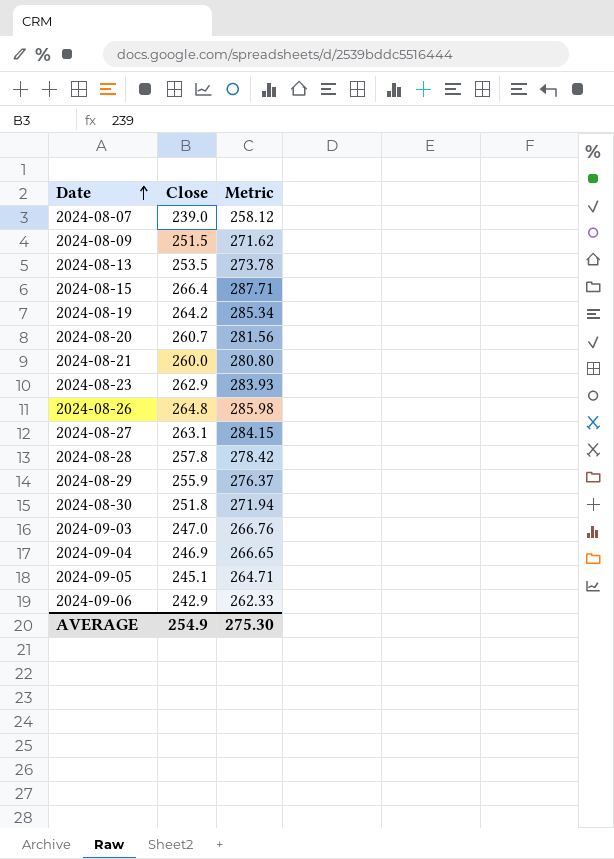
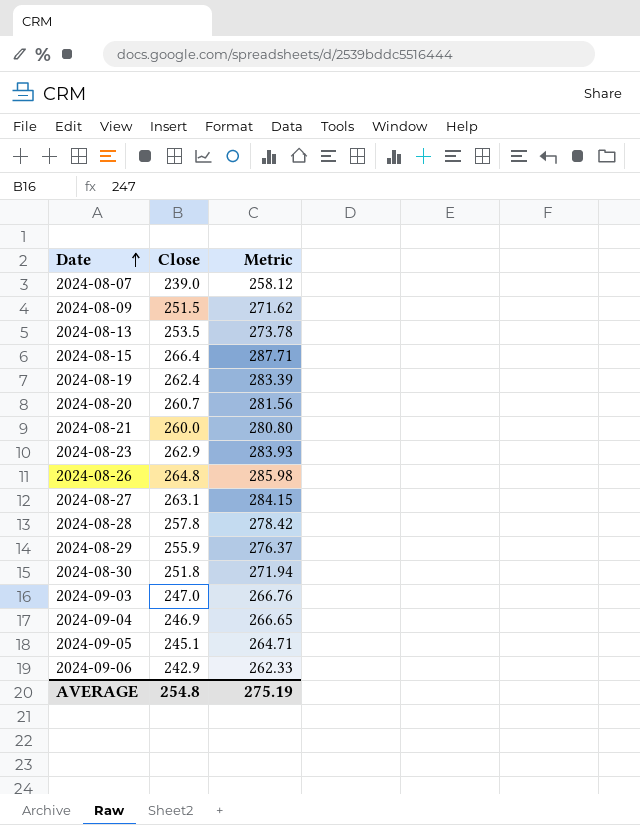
2024-08-19 | Close: 264.2 -> 262.4
2024-08-19 | Metric: 285.34 -> 283.39
AVERAGE | Close: 254.9 -> 254.8
AVERAGE | Metric: 275.30 -> 275.19

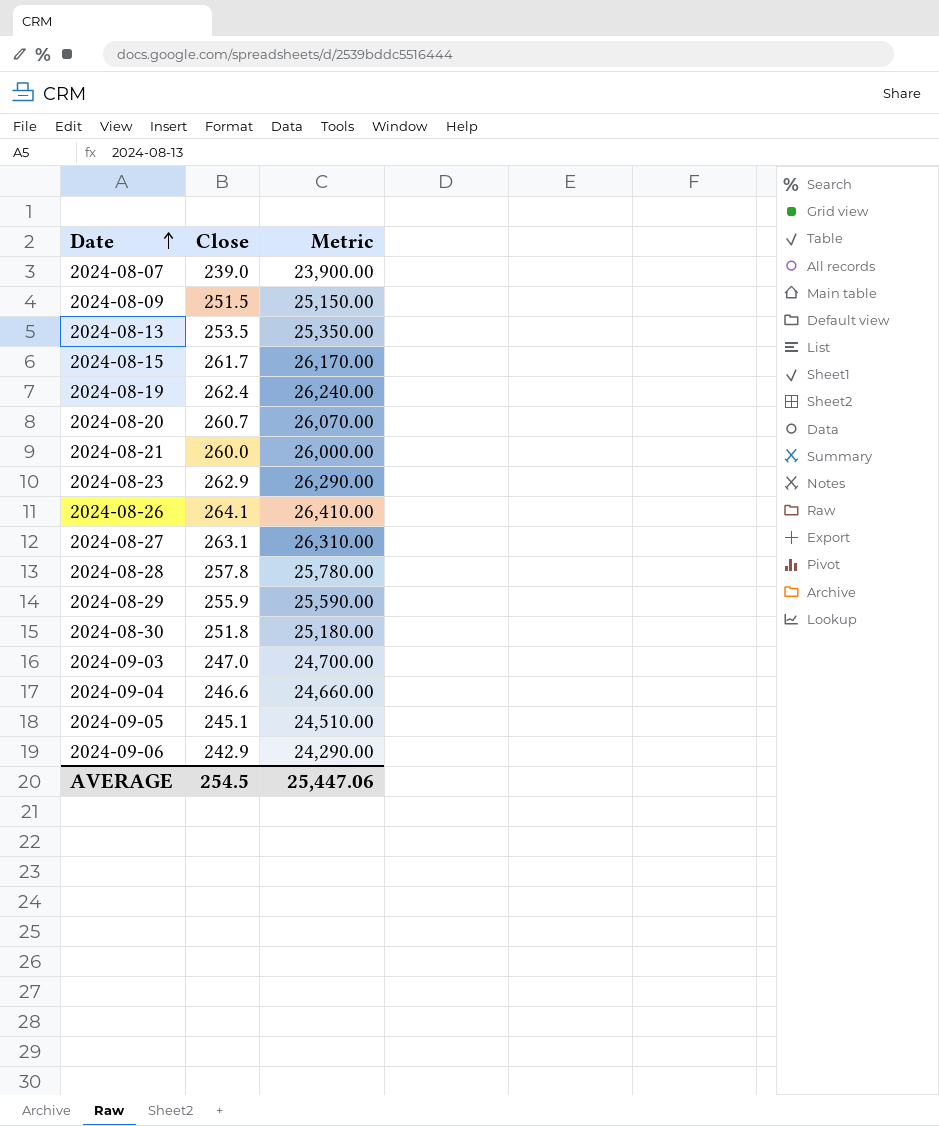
column Metric | formula: [Close] * 1.08 -> [Close] * 100
2024-08-15 | Close: 266.4 -> 261.7
2024-08-26 | Close: 264.8 -> 264.1
2024-09-04 | Close: 246.9 -> 246.6
AVERAGE | Close: 254.8 -> 254.5
AVERAGE | Metric: 275.19 -> 25,447.06

